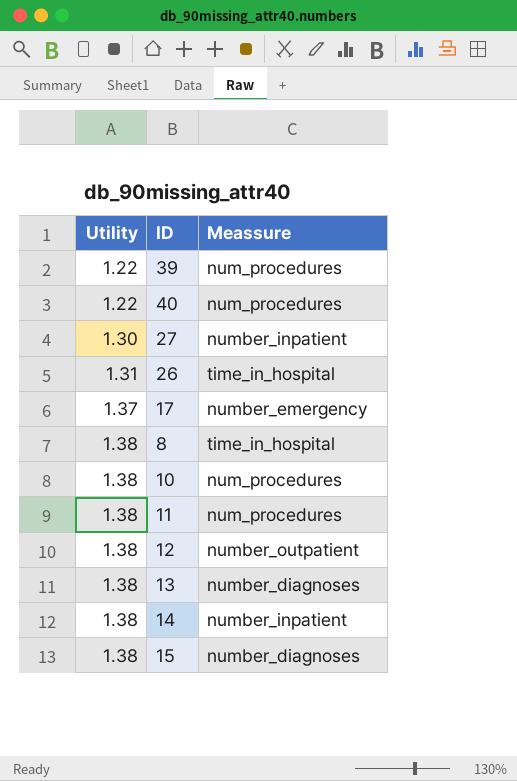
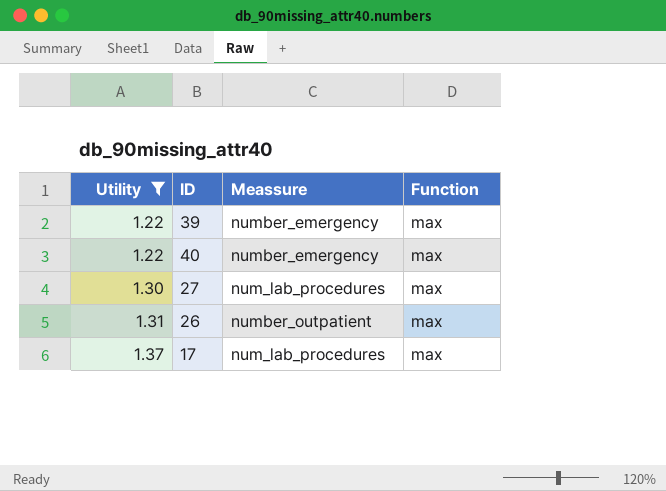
filter: none -> Utility != 1.38
column Function | position: none -> 4
39 | Meassure: num_procedures -> number_emergency
40 | Meassure: num_procedures -> number_emergency
27 | Meassure: number_inpatient -> num_lab_procedures
26 | Meassure: time_in_hospital -> number_outpatient
17 | Meassure: number_emergency -> num_lab_procedures

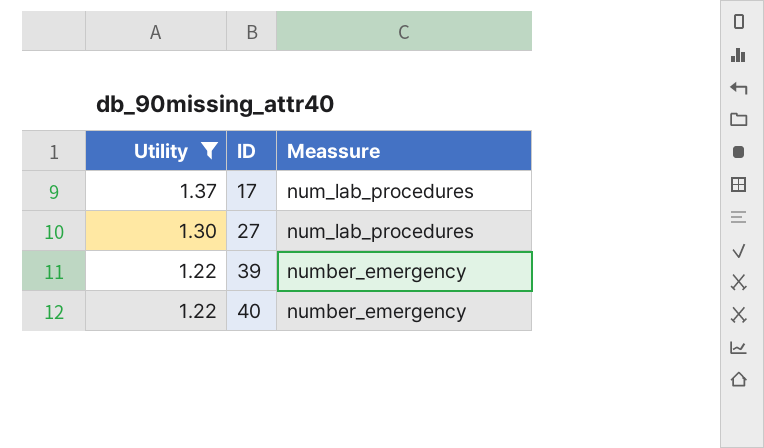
row order: Utility ascending -> Utility descending
column Function | position: 4 -> none
row 26: 1.31 | number_outpatient | max -> none

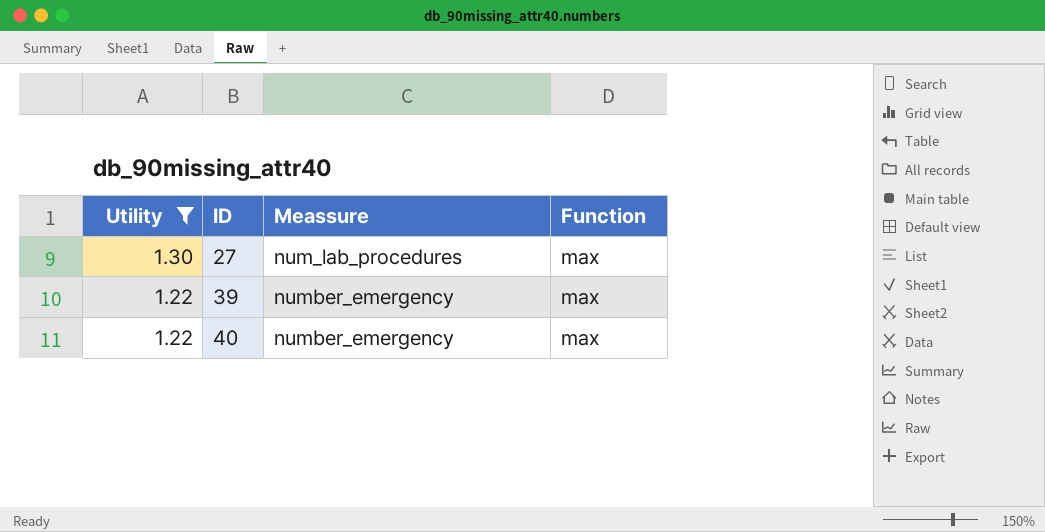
column Function | position: none -> 4
row 17: 1.37 | num_lab_procedures -> none

